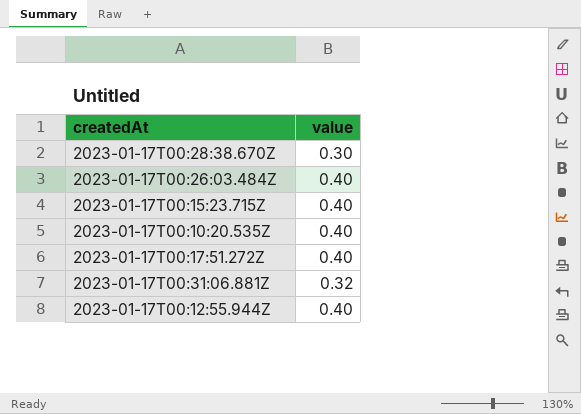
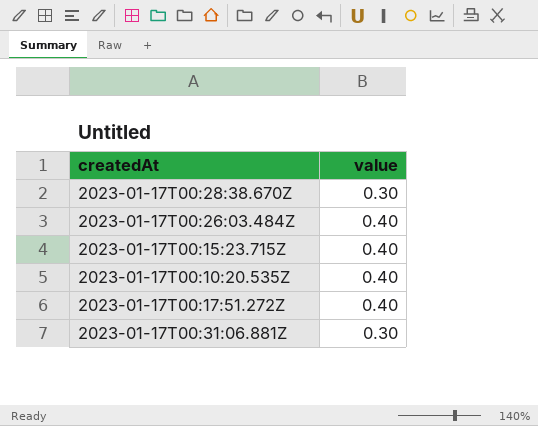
row 2023-01-17T00:12:55.944Z: 0.40 -> none
2023-01-17T00:31:06.881Z | value: 0.32 -> 0.30

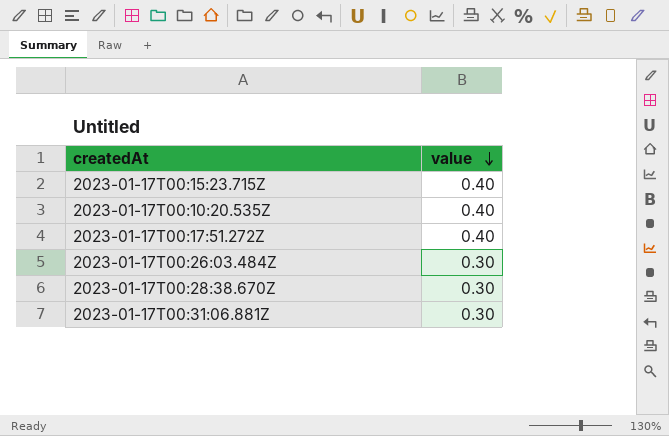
row order: none -> value descending
2023-01-17T00:26:03.484Z | value: 0.40 -> 0.30

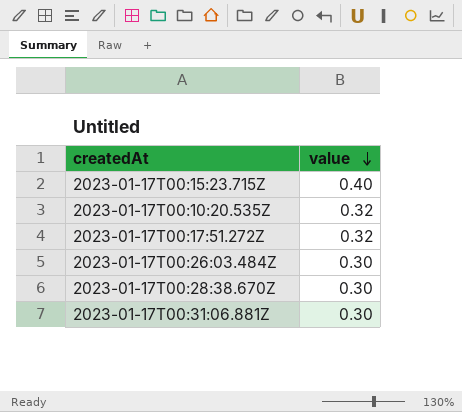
2023-01-17T00:10:20.535Z | value: 0.40 -> 0.32
2023-01-17T00:17:51.272Z | value: 0.40 -> 0.32

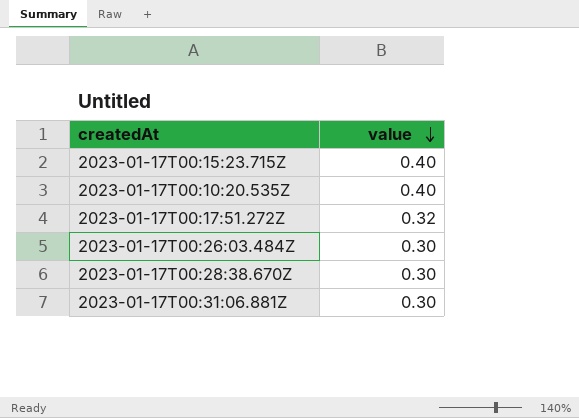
2023-01-17T00:10:20.535Z | value: 0.32 -> 0.40

